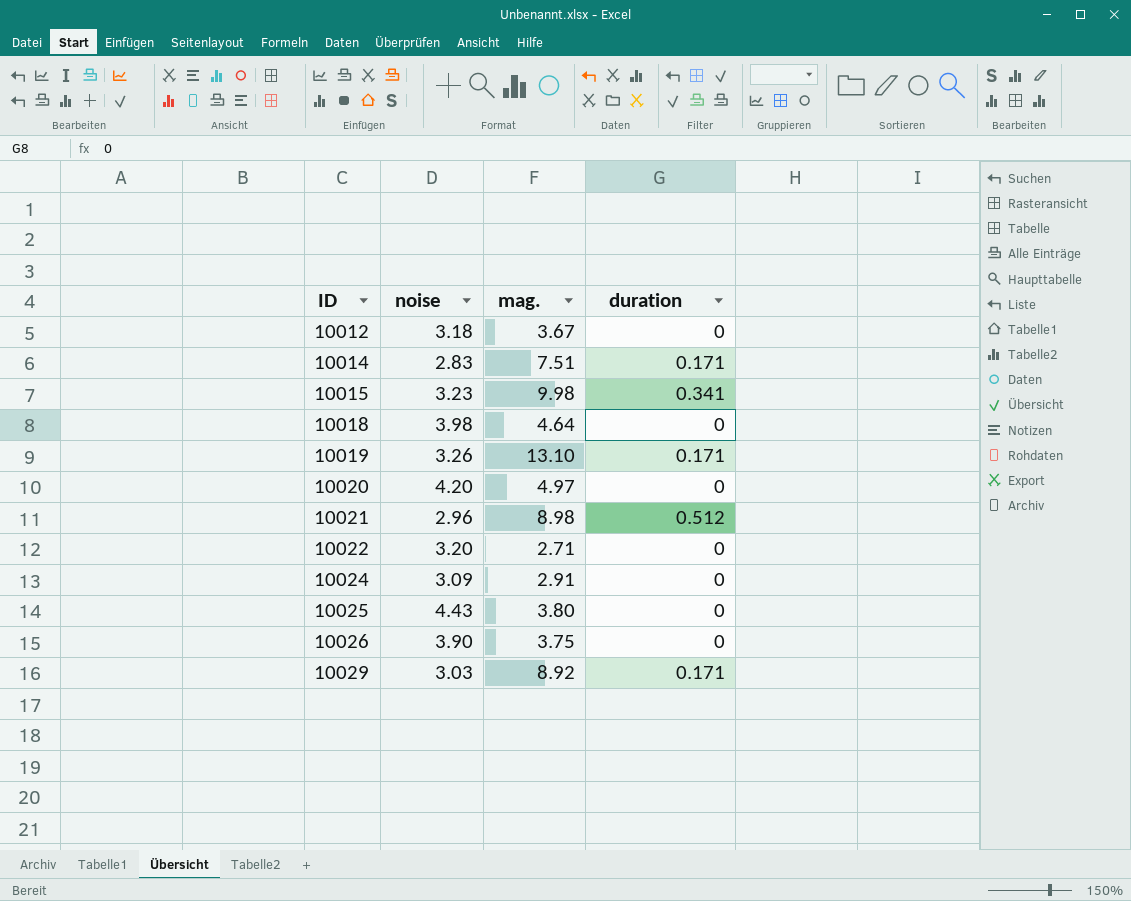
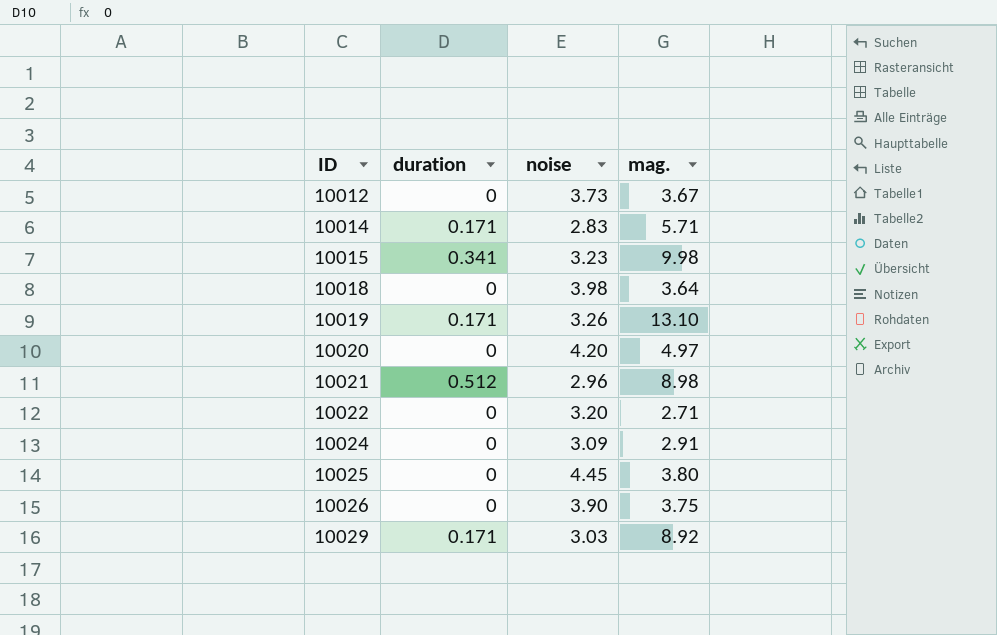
column duration | position: 4 -> 2
10012 | noise: 3.18 -> 3.73
10014 | mag.: 7.51 -> 5.71
10018 | mag.: 4.64 -> 3.64
10025 | noise: 4.43 -> 4.45

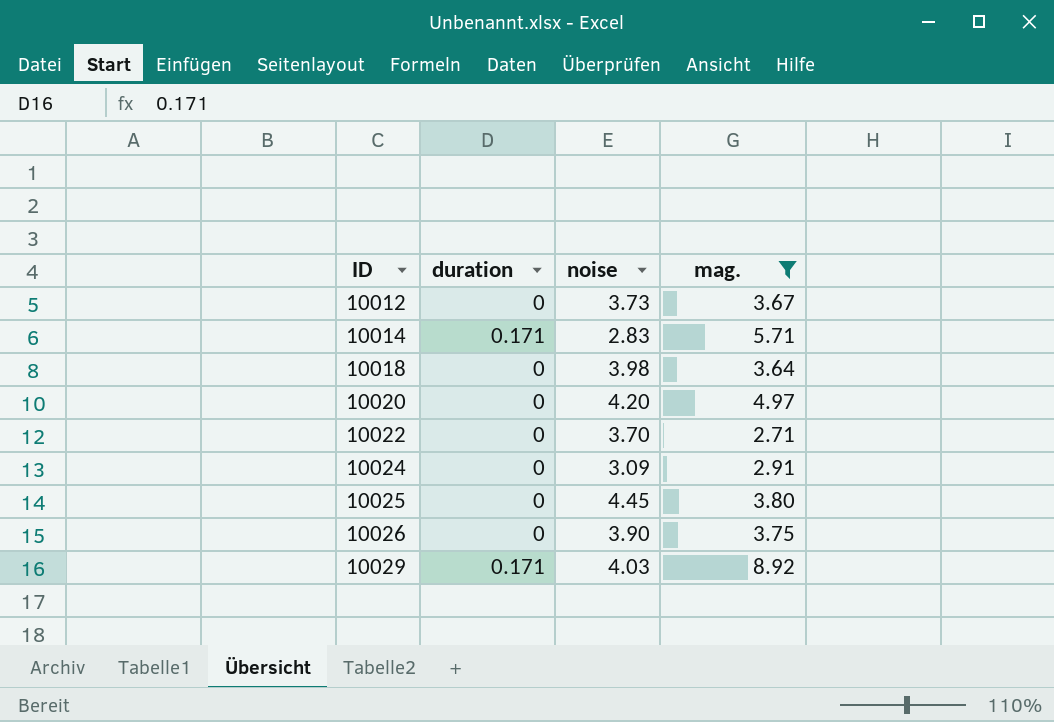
filter: none -> mag. <= 8.92
10022 | noise: 3.20 -> 3.70
10029 | noise: 3.03 -> 4.03

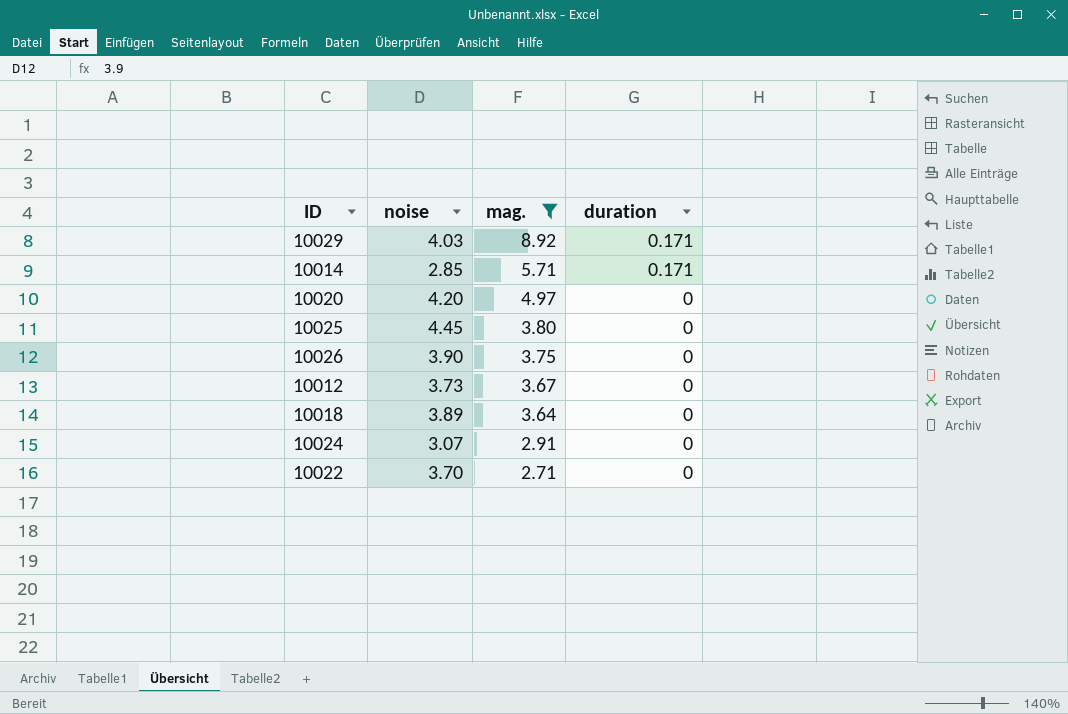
row order: ID ascending -> mag. descending
column duration | position: 2 -> 4
10014 | noise: 2.83 -> 2.85
10018 | noise: 3.98 -> 3.89
10024 | noise: 3.09 -> 3.07

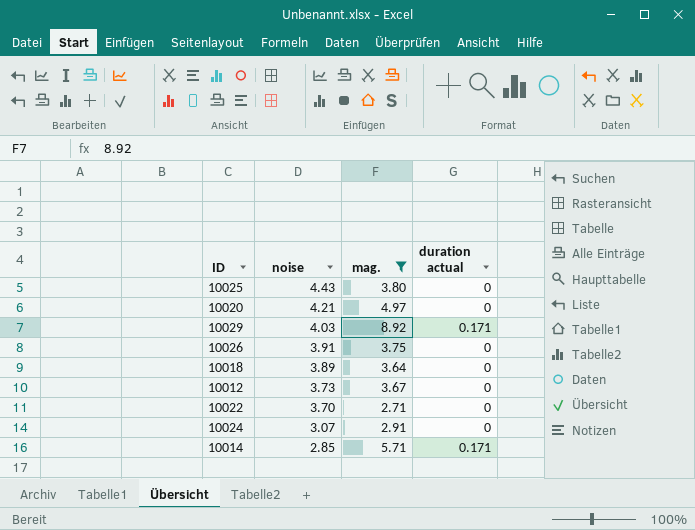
row order: mag. descending -> noise descending
column name: duration -> duration actual
10025 | noise: 4.45 -> 4.43
10020 | noise: 4.20 -> 4.21
10026 | noise: 3.90 -> 3.91

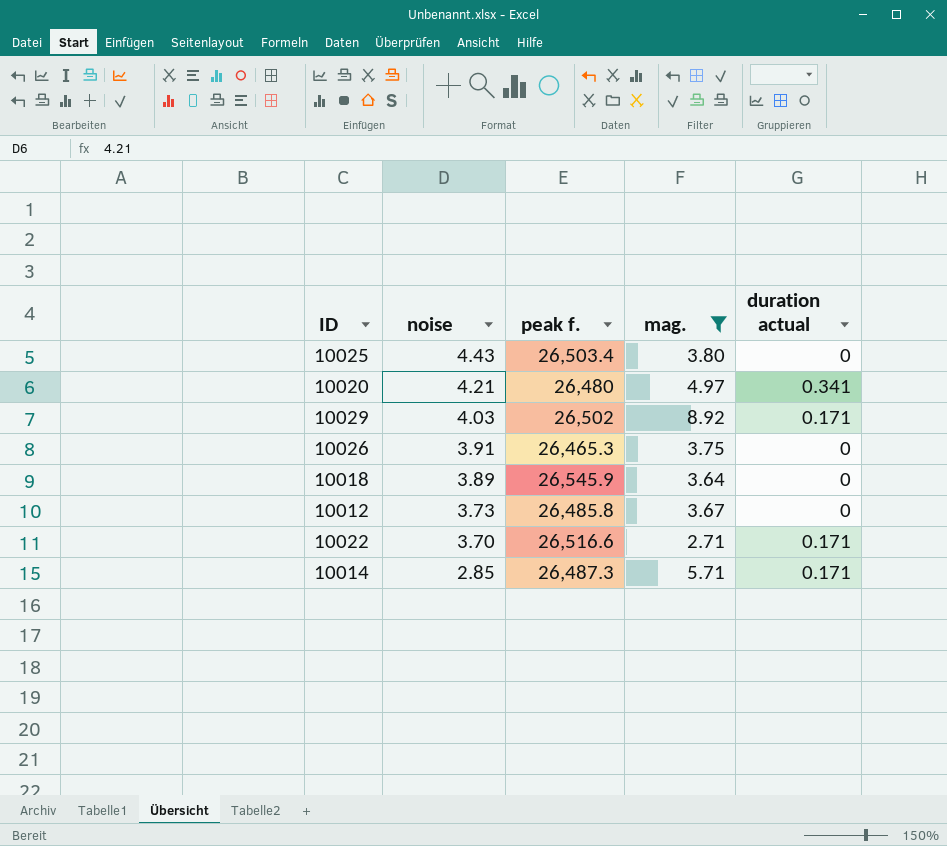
column peak f. | position: none -> 3
row 10024: 3.07 | 2.91 | 0 -> none
10020 | duration actual: 0 -> 0.341
10022 | duration actual: 0 -> 0.171

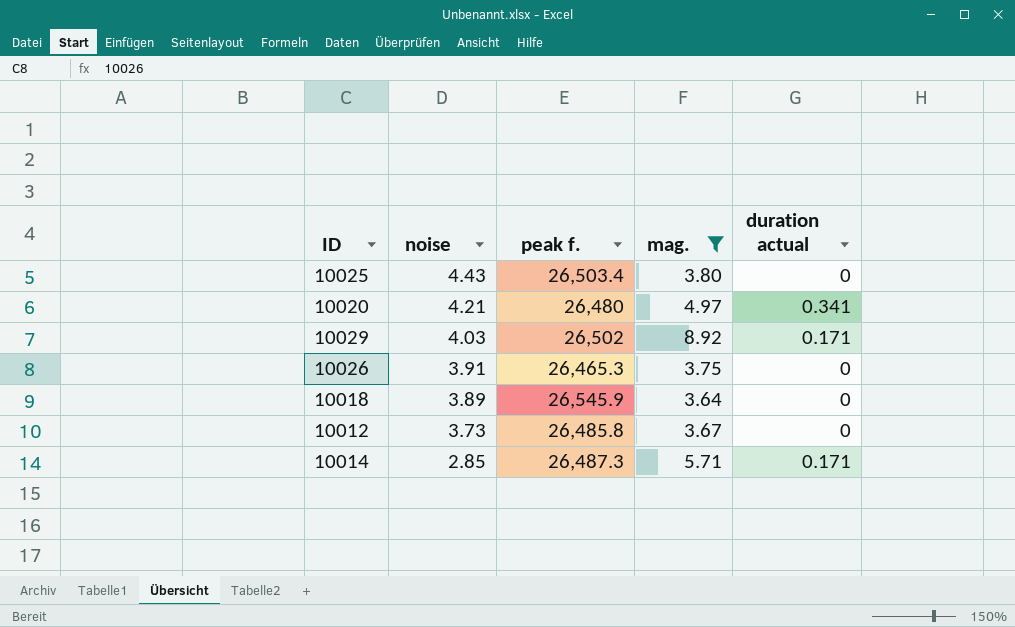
row 10022: 3.70 | 26,516.6 | 2.71 | 0.171 -> none

